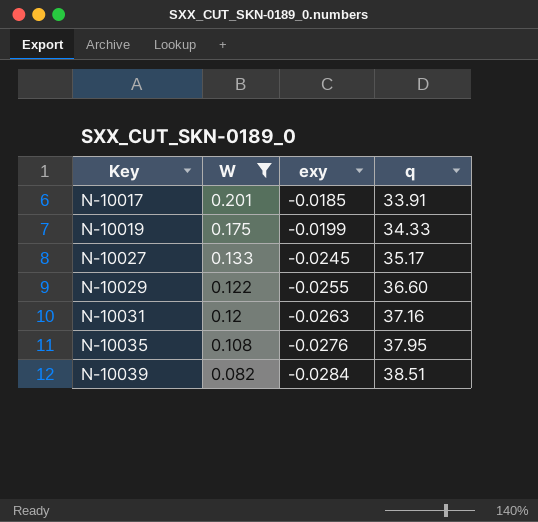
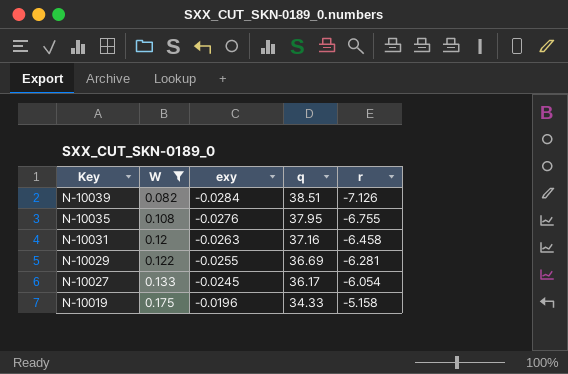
row order: Key ascending -> Key descending
column r | position: none -> 5
row N-10017: 0.201 | -0.0185 | 33.91 -> none
N-10029 | q: 36.60 -> 36.69
N-10027 | q: 35.17 -> 36.17
N-10019 | exy: -0.0199 -> -0.0196

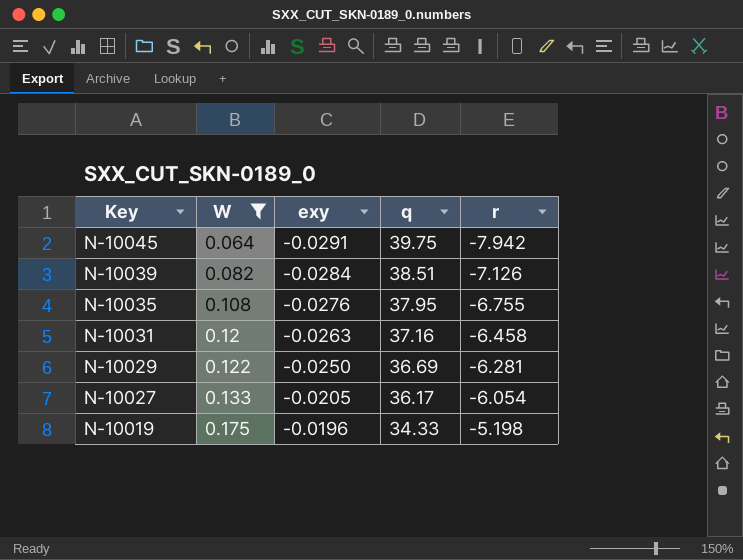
row N-10045: none -> 0.064 | -0.0291 | 39.75 | -7.942
N-10029 | exy: -0.0255 -> -0.0250
N-10027 | exy: -0.0245 -> -0.0205
N-10019 | r: -5.158 -> -5.198

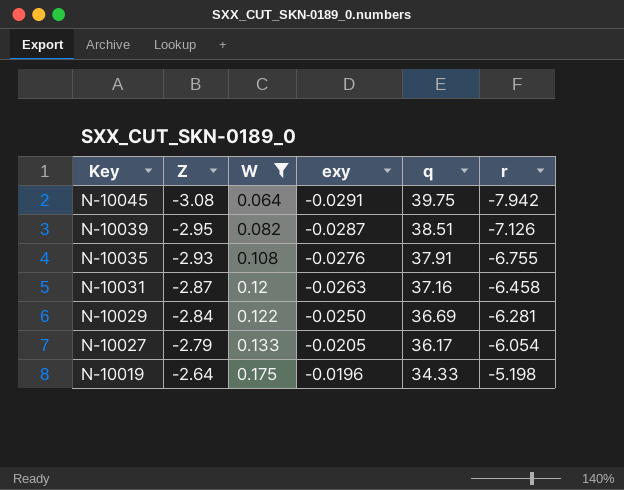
column Z | position: none -> 2
N-10039 | exy: -0.0284 -> -0.0287
N-10035 | q: 37.95 -> 37.91

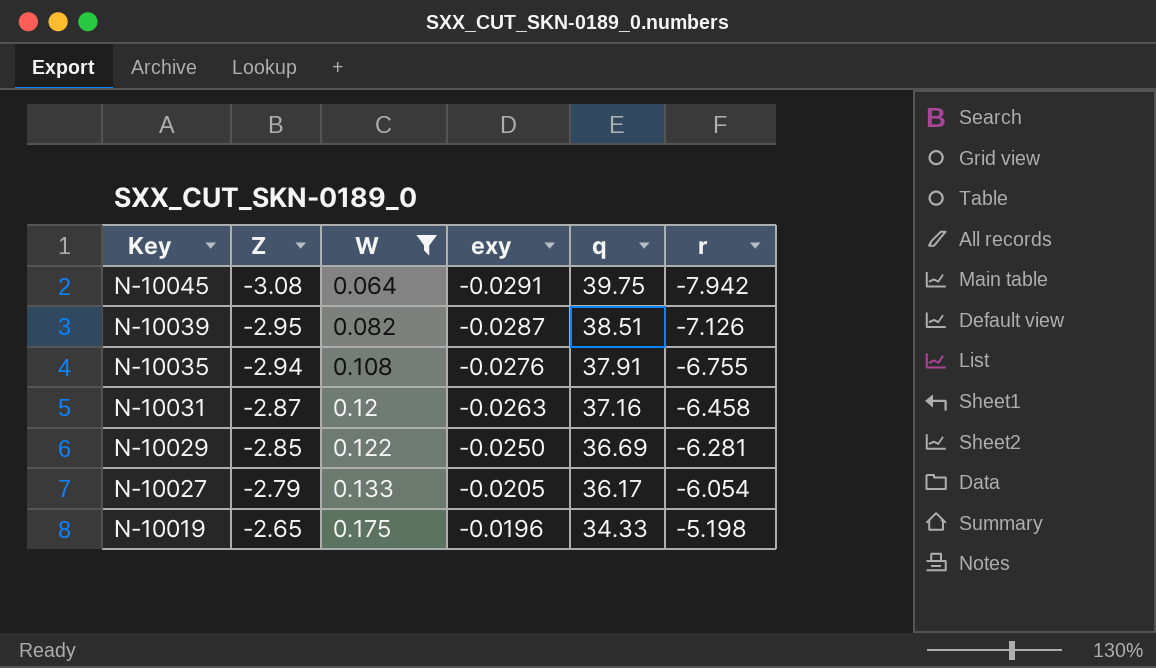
N-10035 | Z: -2.93 -> -2.94
N-10029 | Z: -2.84 -> -2.85
N-10019 | Z: -2.64 -> -2.65

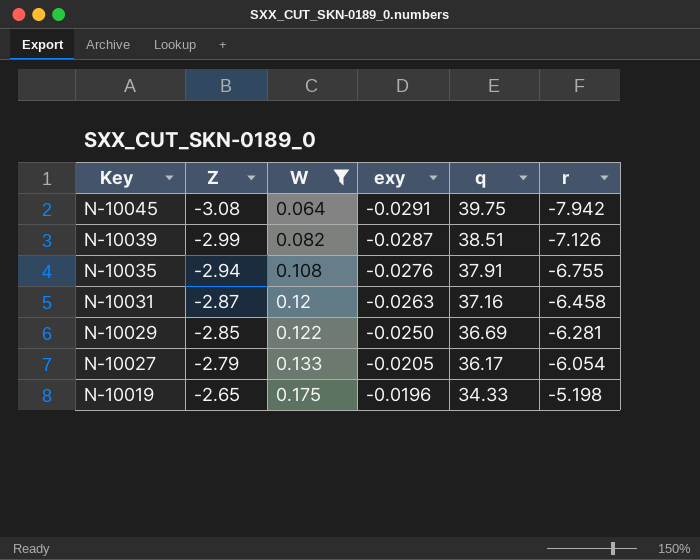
N-10039 | Z: -2.95 -> -2.99

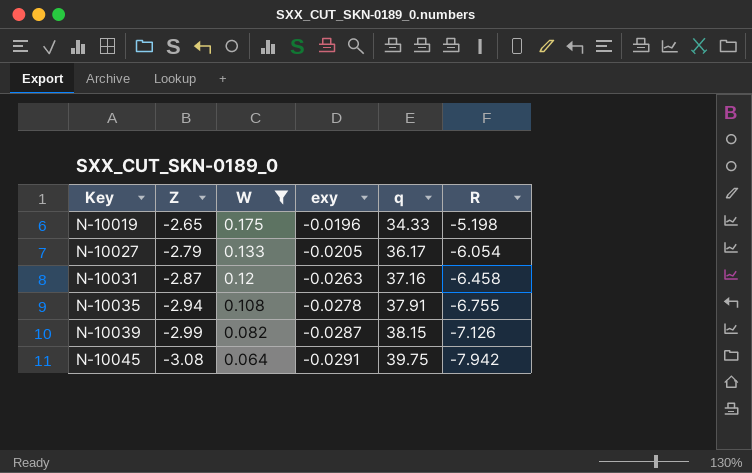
row order: Key descending -> Key ascending
column name: r -> R
row N-10029: -2.85 | 0.122 | -0.0250 | 36.69 | -6.281 -> none
N-10035 | exy: -0.0276 -> -0.0278
N-10039 | q: 38.51 -> 38.15

